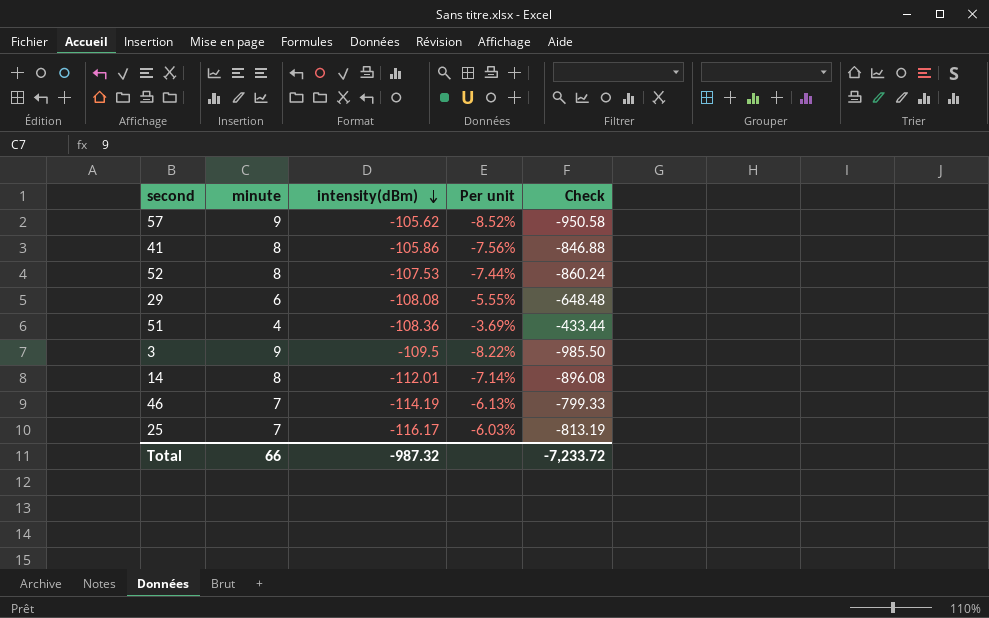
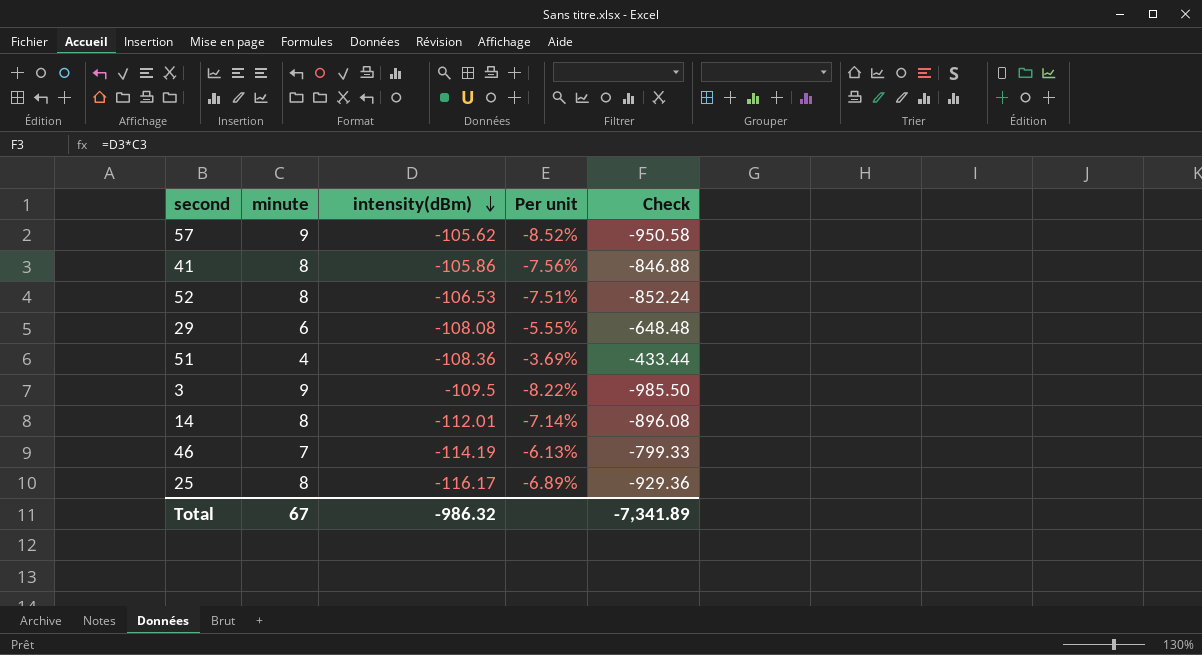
52 | intensity(dBm): -107.53 -> -106.53
52 | Per unit: -7.44% -> -7.51%
52 | Check: -860.24 -> -852.24
25 | minute: 7 -> 8
25 | Per unit: -6.03% -> -6.89%
25 | Check: -813.19 -> -929.36
Total | minute: 66 -> 67
Total | intensity(dBm): -987.32 -> -986.32
Total | Check: -7,233.72 -> -7,341.89

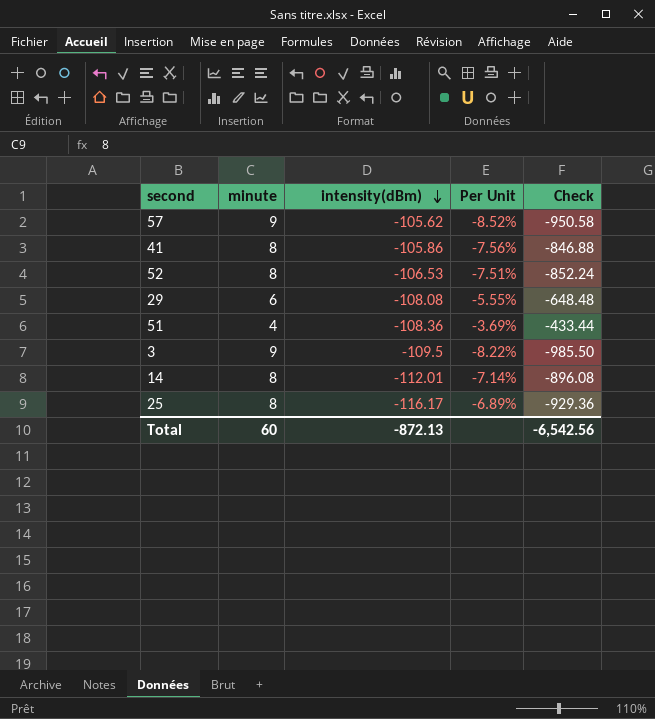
column name: Per unit -> Per Unit
row 46: 7 | -114.19 | -6.13% | -799.33 -> none
Total | minute: 67 -> 60
Total | intensity(dBm): -986.32 -> -872.13
Total | Check: -7,341.89 -> -6,542.56

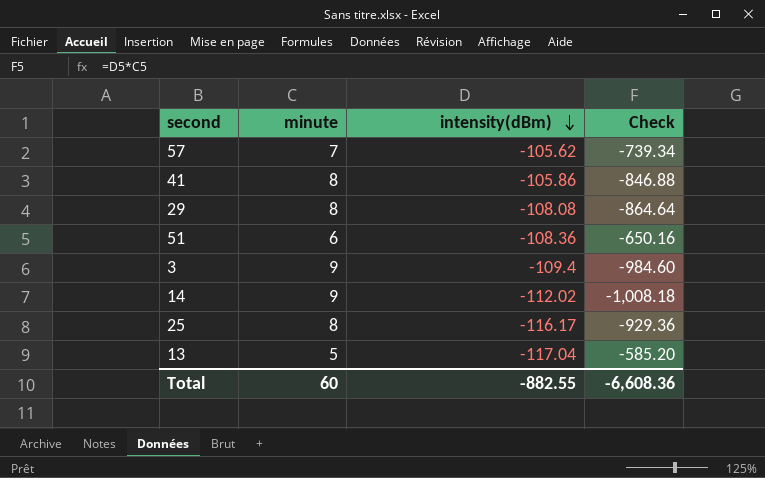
column Per Unit | formula: [minute] / [intensity(dBm)] -> none
row 52: 8 | -106.53 | -7.51% | -852.24 -> none
57 | minute: 9 -> 7
57 | Check: -950.58 -> -739.34
29 | minute: 6 -> 8
29 | Check: -648.48 -> -864.64
51 | minute: 4 -> 6
51 | Check: -433.44 -> -650.16
3 | intensity(dBm): -109.5 -> -109.4
3 | Check: -985.50 -> -984.60
14 | minute: 8 -> 9
14 | intensity(dBm): -112.01 -> -112.02
14 | Check: -896.08 -> -1,008.18
row 13: none -> 5 | -117.04 | -585.20
Total | intensity(dBm): -872.13 -> -882.55
Total | Check: -6,542.56 -> -6,608.36

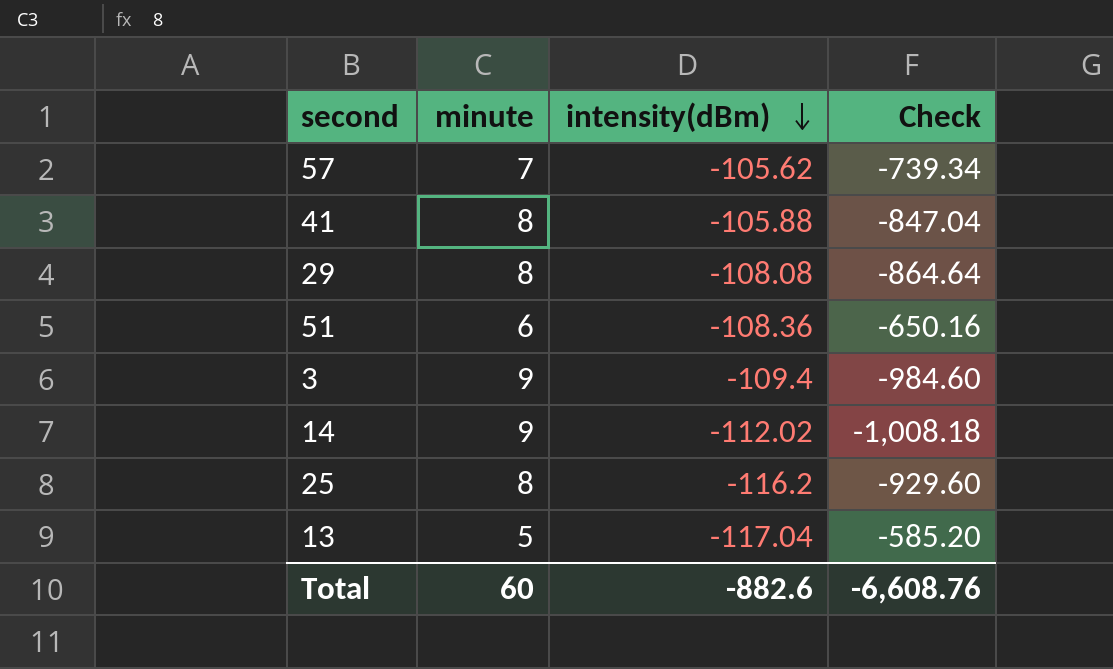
41 | intensity(dBm): -105.86 -> -105.88
41 | Check: -846.88 -> -847.04
25 | intensity(dBm): -116.17 -> -116.2
25 | Check: -929.36 -> -929.60
Total | intensity(dBm): -882.55 -> -882.6
Total | Check: -6,608.36 -> -6,608.76

